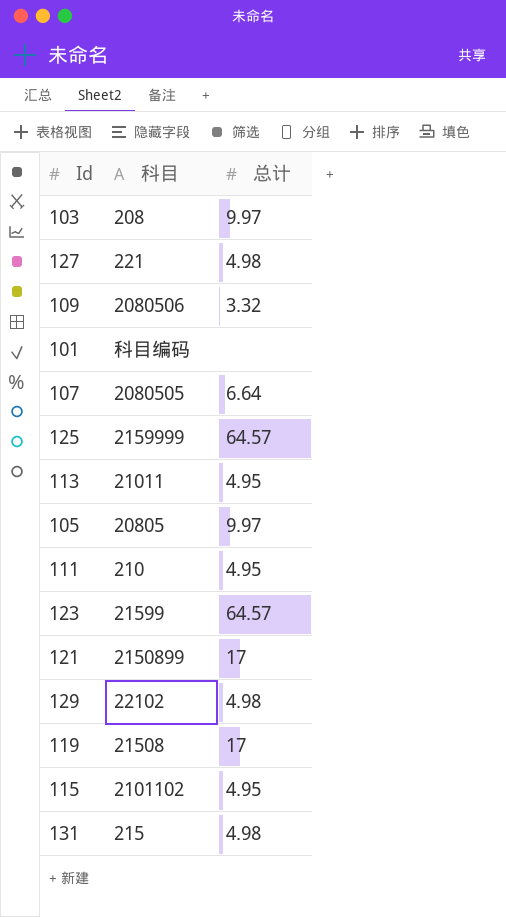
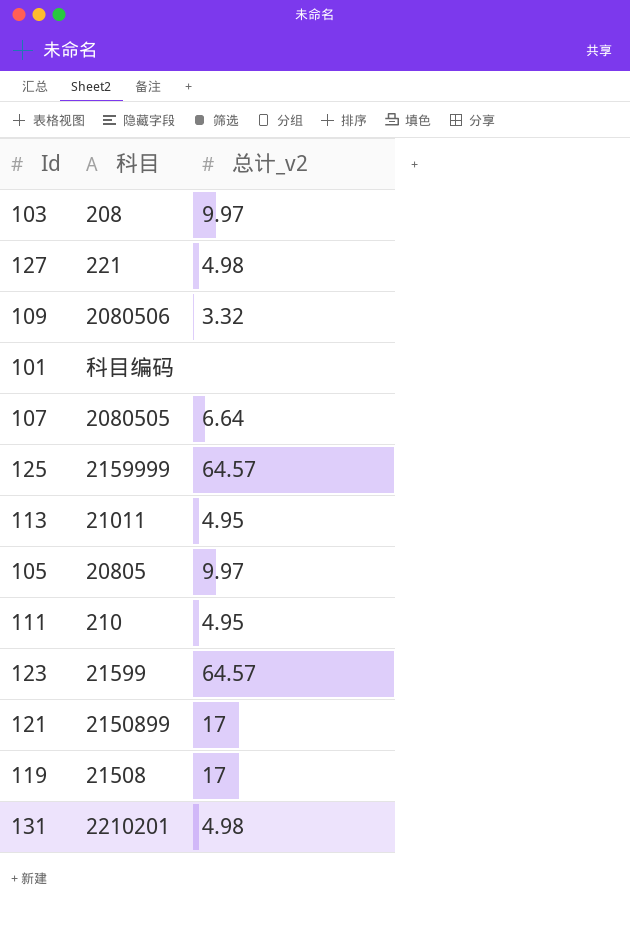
column name: 总计 -> 总计_v2
row 129: 22102 | 4.98 -> none
row 115: 2101102 | 4.95 -> none
131 | 科目: 215 -> 2210201

